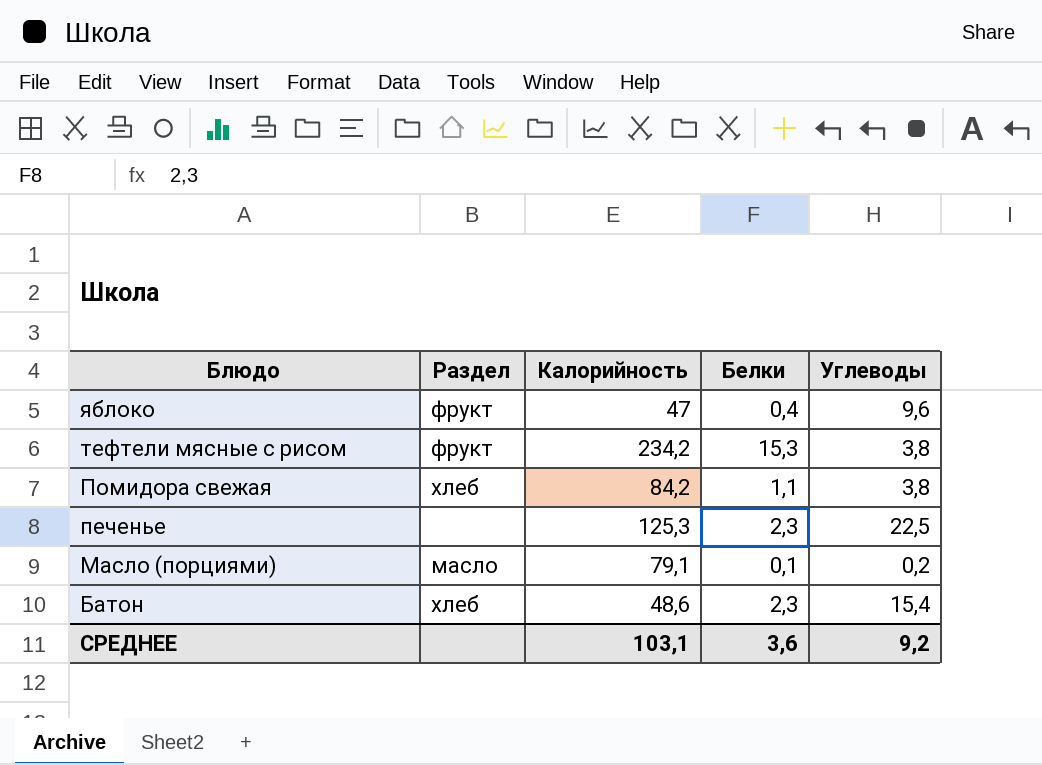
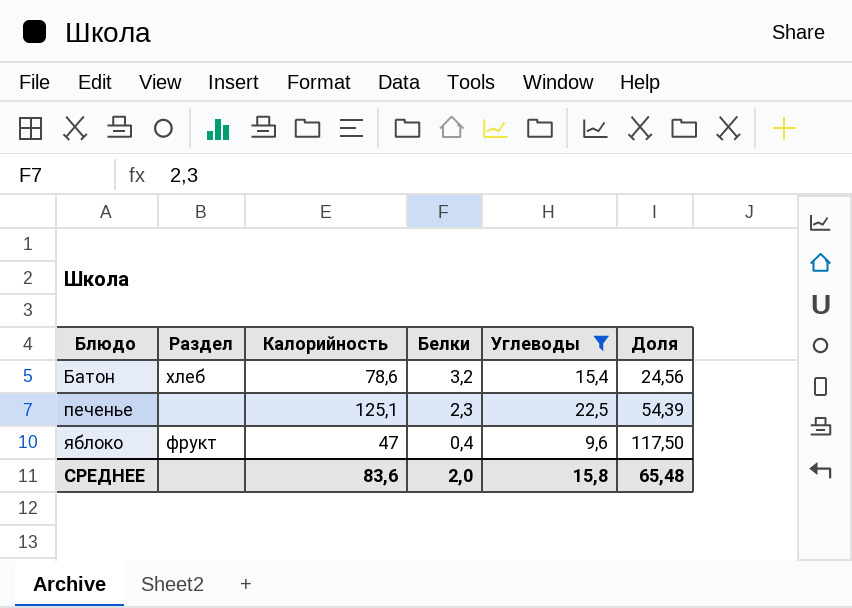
filter: none -> Углеводы >= 9,6
row order: Блюдо descending -> Блюдо ascending
column Доля | formula: none -> [Калорийность] / [Белки]
Батон | Калорийность: 48,6 -> 78,6
Батон | Белки: 2,3 -> 3,2
печенье | Калорийность: 125,3 -> 125,1
СРЕДНЕЕ | Калорийность: 103,1 -> 83,6
СРЕДНЕЕ | Белки: 3,6 -> 2,0
СРЕДНЕЕ | Углеводы: 9,2 -> 15,8

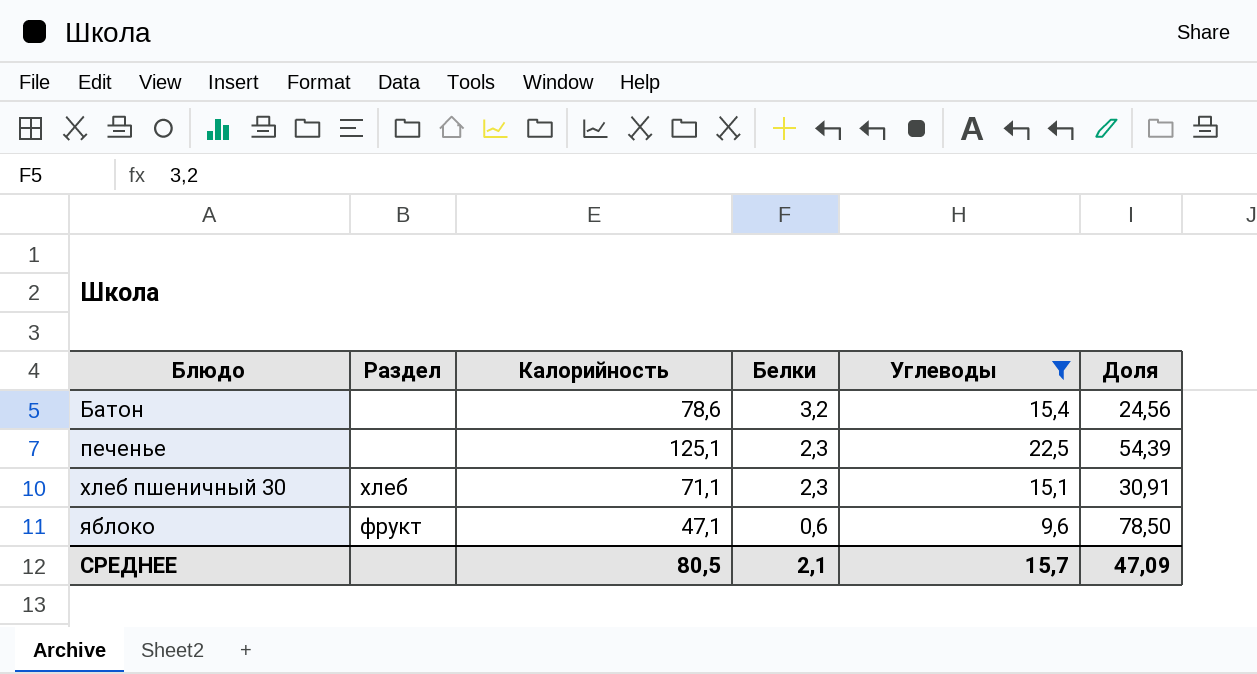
Батон | Раздел: хлеб -> none
row хлеб пшеничный 30: none -> хлеб | 71,1 | 2,3 | 15,1 | 30,91
яблоко | Калорийность: 47 -> 47,1
яблоко | Белки: 0,4 -> 0,6
яблоко | Доля: 117,50 -> 78,50
СРЕДНЕЕ | Калорийность: 83,6 -> 80,5
СРЕДНЕЕ | Белки: 2,0 -> 2,1
СРЕДНЕЕ | Углеводы: 15,8 -> 15,7
СРЕДНЕЕ | Доля: 65,48 -> 47,09

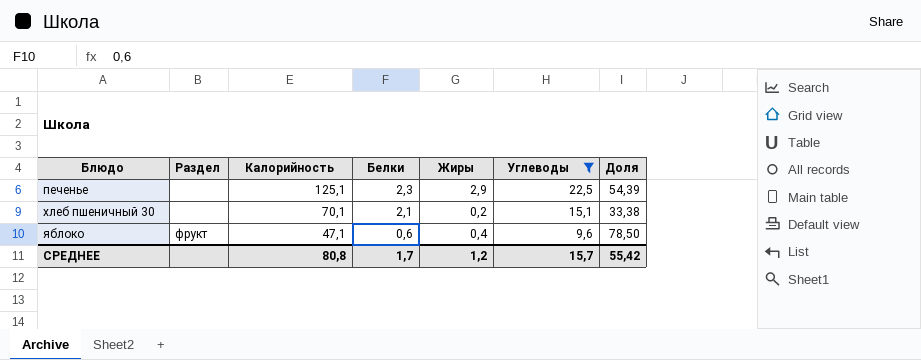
column Жиры | position: none -> 5
row Батон: none | 78,6 | 3,2 | 15,4 | 24,56 -> none
хлеб пшеничный 30 | Раздел: хлеб -> none
хлеб пшеничный 30 | Калорийность: 71,1 -> 70,1
хлеб пшеничный 30 | Белки: 2,3 -> 2,1
хлеб пшеничный 30 | Доля: 30,91 -> 33,38
СРЕДНЕЕ | Калорийность: 80,5 -> 80,8
СРЕДНЕЕ | Белки: 2,1 -> 1,7
СРЕДНЕЕ | Доля: 47,09 -> 55,42

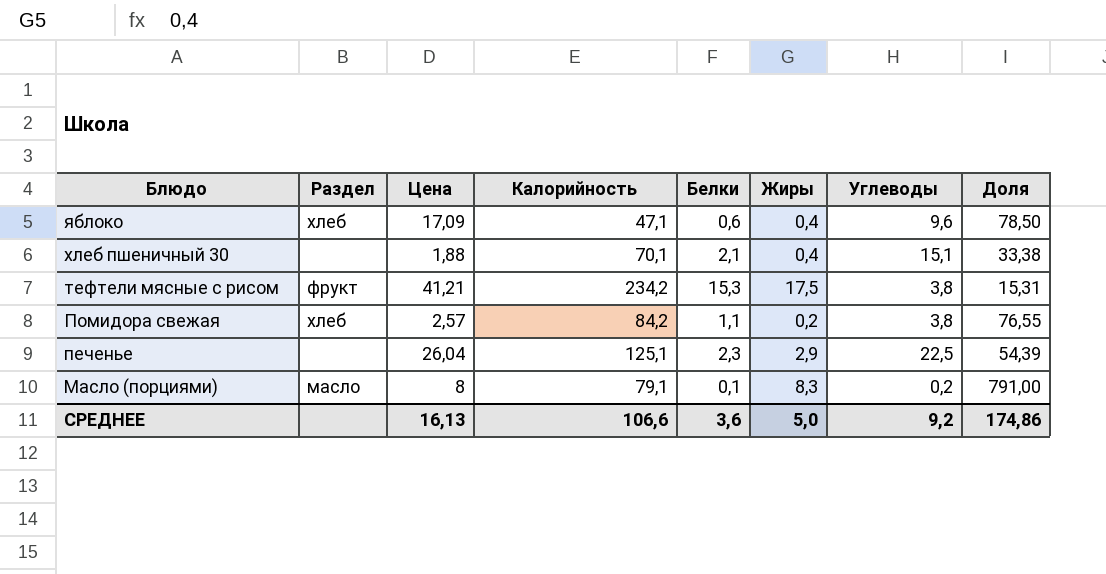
filter: Углеводы >= 9,6 -> none
row order: Блюдо ascending -> Блюдо descending
column Цена | position: none -> 3
яблоко | Раздел: фрукт -> хлеб
хлеб пшеничный 30 | Жиры: 0,2 -> 0,4
СРЕДНЕЕ | Калорийность: 80,8 -> 106,6
СРЕДНЕЕ | Белки: 1,7 -> 3,6
СРЕДНЕЕ | Жиры: 1,2 -> 5,0
СРЕДНЕЕ | Углеводы: 15,7 -> 9,2
СРЕДНЕЕ | Доля: 55,42 -> 174,86

